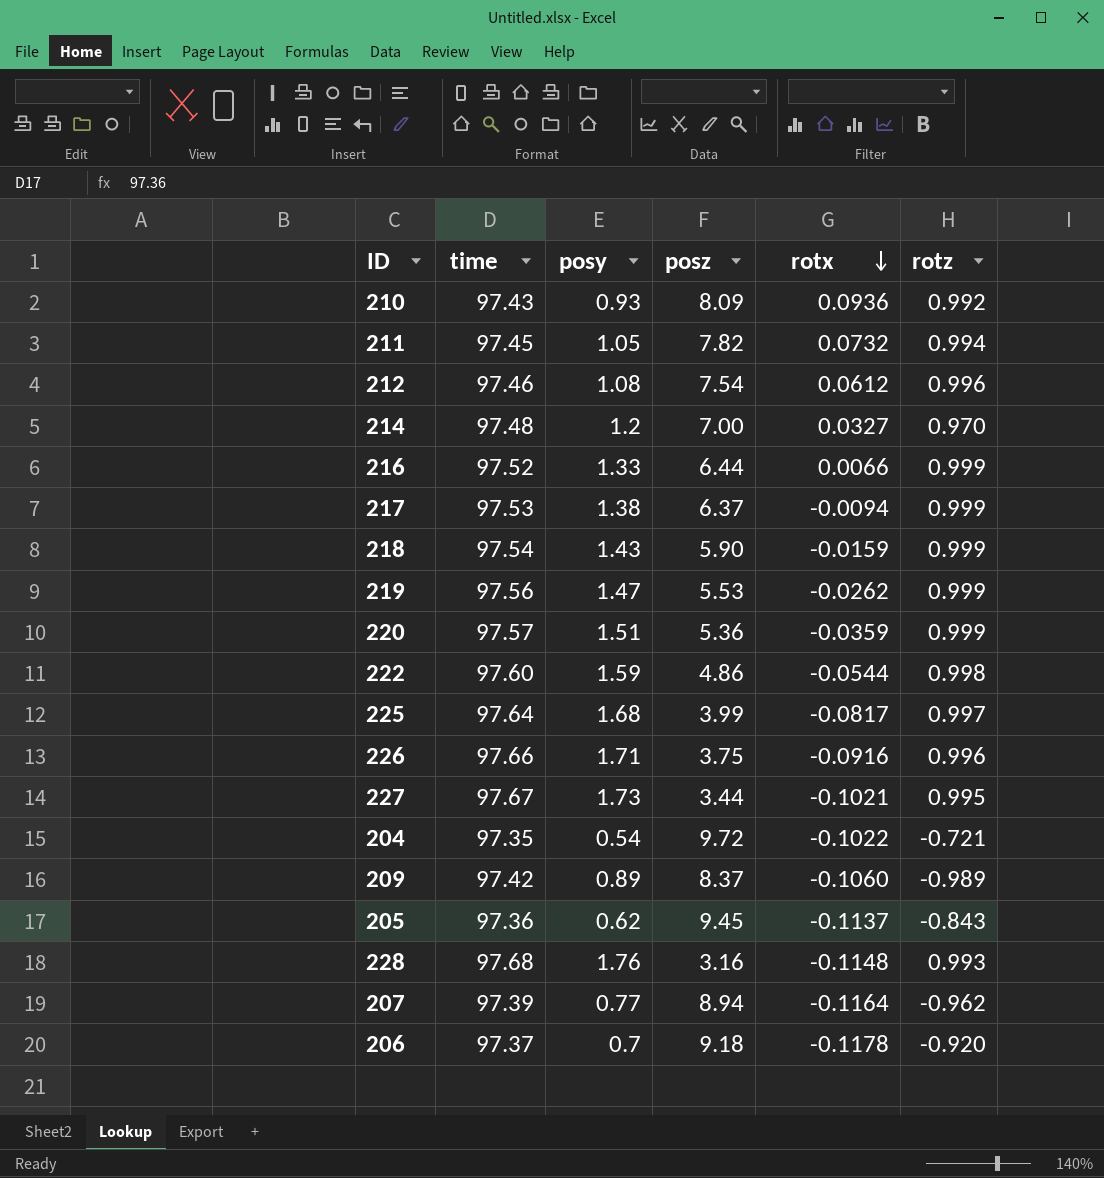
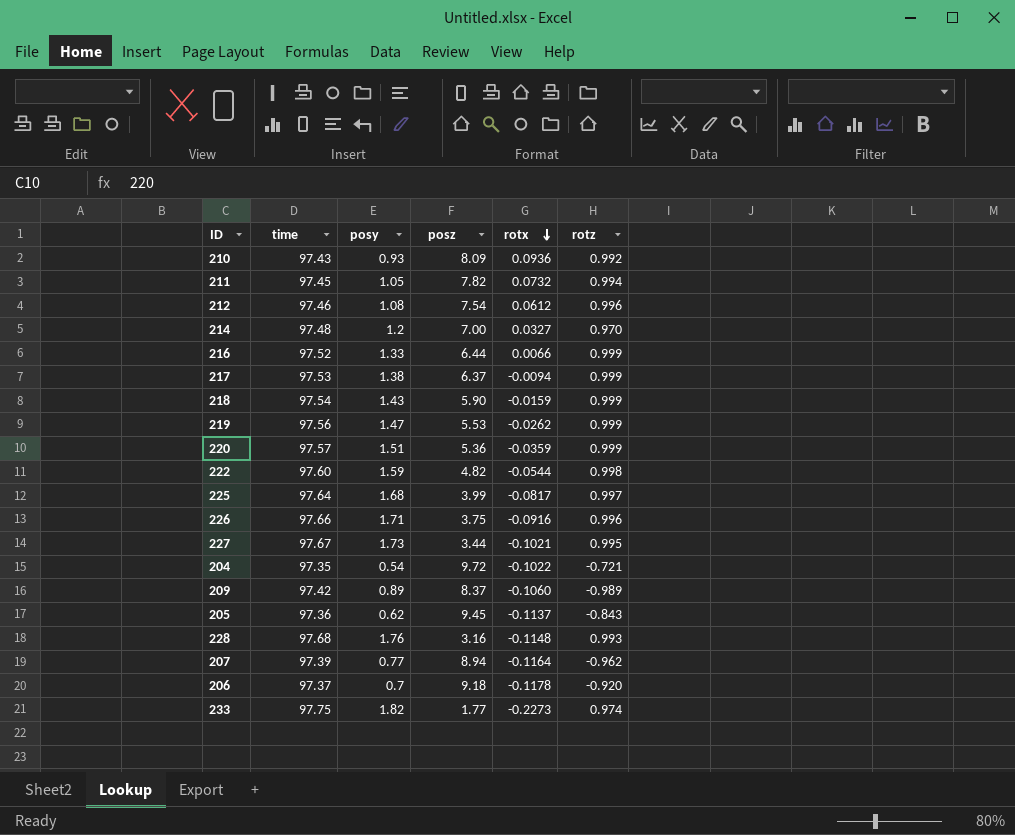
222 | posz: 4.86 -> 4.82
row 233: none -> 97.75 | 1.82 | 1.77 | -0.2273 | 0.974

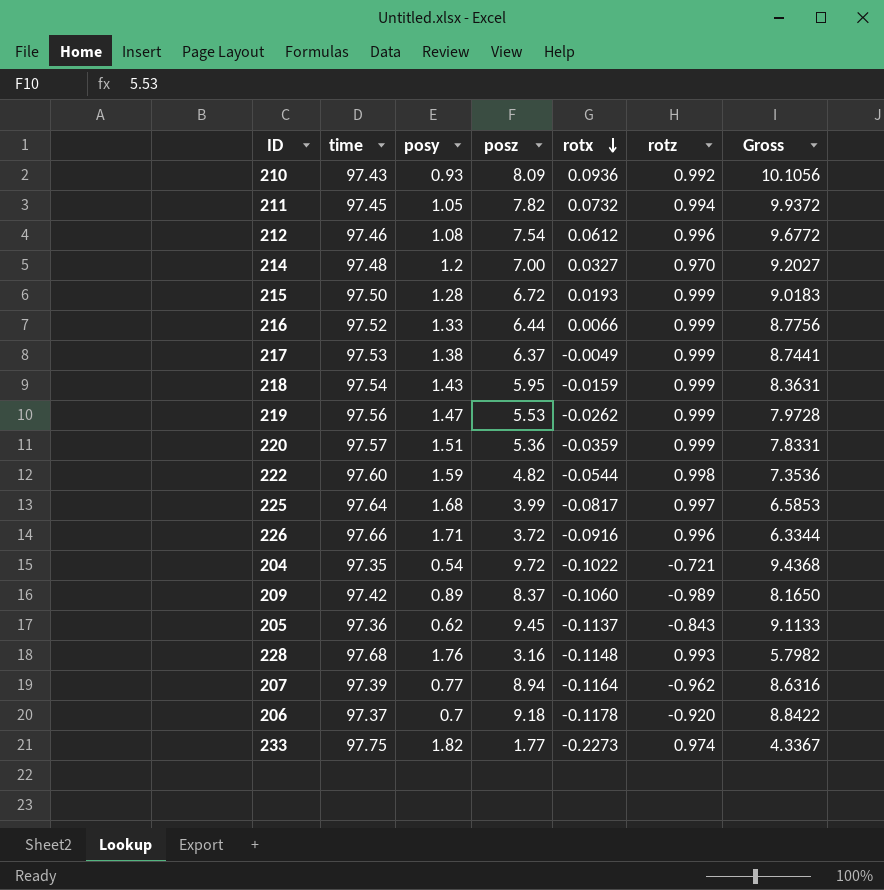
column Gross | formula: none -> [posy] + [posz] + [rotx] + [rotz]
row 227: 97.67 | 1.73 | 3.44 | -0.1021 | 0.995 -> none
row 215: none -> 97.50 | 1.28 | 6.72 | 0.0193 | 0.999 | 9.0183
217 | rotx: -0.0094 -> -0.0049
218 | posz: 5.90 -> 5.95
226 | posz: 3.75 -> 3.72

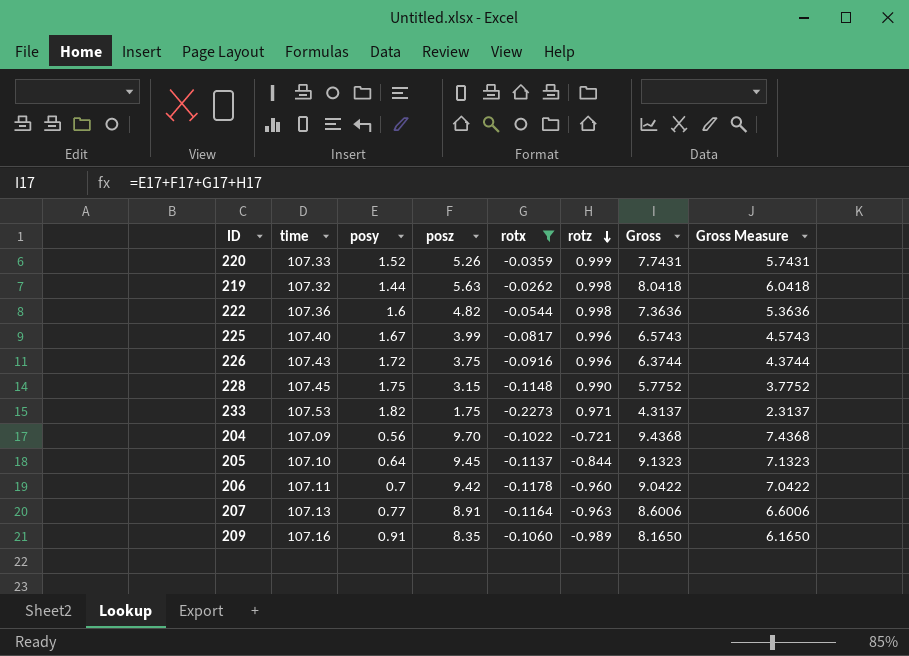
filter: none -> rotx <= -0.0262
row order: rotx descending -> rotz descending
column Gross Measure | formula: none -> [Gross] - 2
220 | time: 97.57 -> 107.33
220 | posy: 1.51 -> 1.52
220 | posz: 5.36 -> 5.26
220 | Gross: 7.8331 -> 7.7431
219 | time: 97.56 -> 107.32
219 | posy: 1.47 -> 1.44
219 | posz: 5.53 -> 5.63
219 | rotz: 0.999 -> 0.998
219 | Gross: 7.9728 -> 8.0418
222 | time: 97.60 -> 107.36
222 | posy: 1.59 -> 1.6
222 | Gross: 7.3536 -> 7.3636
225 | time: 97.64 -> 107.40
225 | posy: 1.68 -> 1.67
225 | rotz: 0.997 -> 0.996
225 | Gross: 6.5853 -> 6.5743
226 | time: 97.66 -> 107.43
226 | posy: 1.71 -> 1.72
226 | posz: 3.72 -> 3.75
226 | Gross: 6.3344 -> 6.3744
228 | time: 97.68 -> 107.45
228 | posy: 1.76 -> 1.75
228 | posz: 3.16 -> 3.15
228 | rotz: 0.993 -> 0.990
228 | Gross: 5.7982 -> 5.7752
233 | time: 97.75 -> 107.53
233 | posz: 1.77 -> 1.75
233 | rotz: 0.974 -> 0.971
233 | Gross: 4.3367 -> 4.3137
204 | time: 97.35 -> 107.09
204 | posy: 0.54 -> 0.56
204 | posz: 9.72 -> 9.70
205 | time: 97.36 -> 107.10
205 | posy: 0.62 -> 0.64
205 | rotz: -0.843 -> -0.844
205 | Gross: 9.1133 -> 9.1323
206 | time: 97.37 -> 107.11
206 | posz: 9.18 -> 9.42
206 | rotz: -0.920 -> -0.960
206 | Gross: 8.8422 -> 9.0422
207 | time: 97.39 -> 107.13
207 | posz: 8.94 -> 8.91
207 | rotz: -0.962 -> -0.963
207 | Gross: 8.6316 -> 8.6006
209 | time: 97.42 -> 107.16
209 | posy: 0.89 -> 0.91
209 | posz: 8.37 -> 8.35

